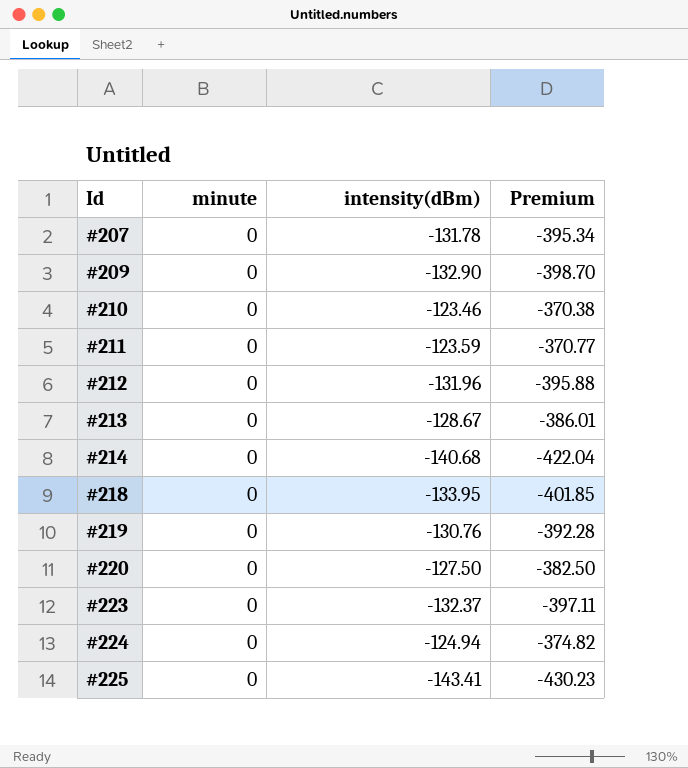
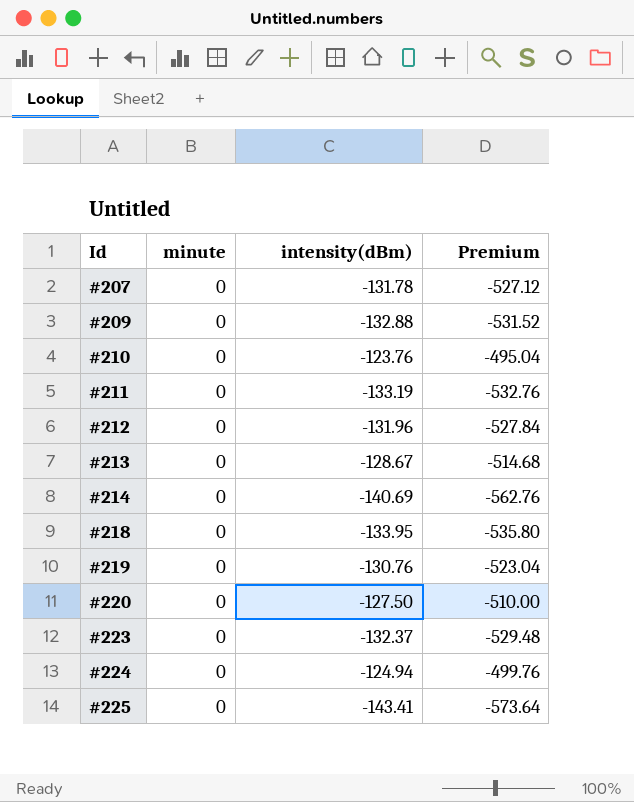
column Premium | formula: [intensity(dBm)] * 3 -> [intensity(dBm)] * 4
#209 | intensity(dBm): -132.90 -> -132.88
#210 | intensity(dBm): -123.46 -> -123.76
#211 | intensity(dBm): -123.59 -> -133.19
#214 | intensity(dBm): -140.68 -> -140.69

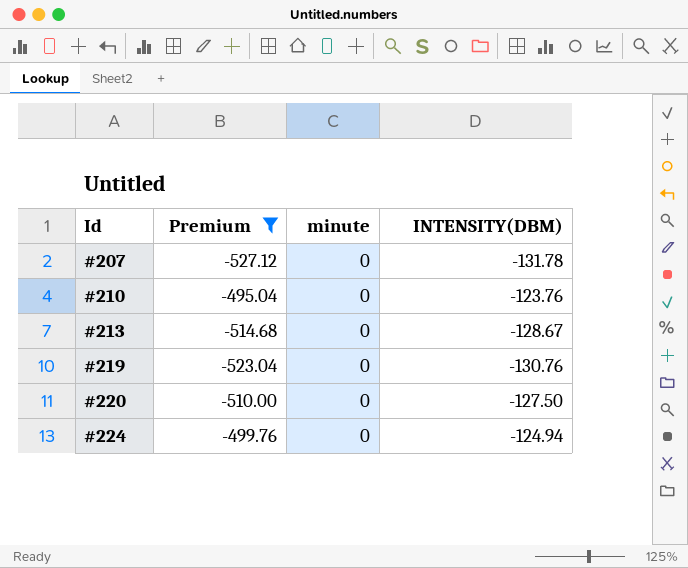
filter: none -> Premium >= -527.12
column Premium | position: 4 -> 2
column name: intensity(dBm) -> INTENSITY(DBM)

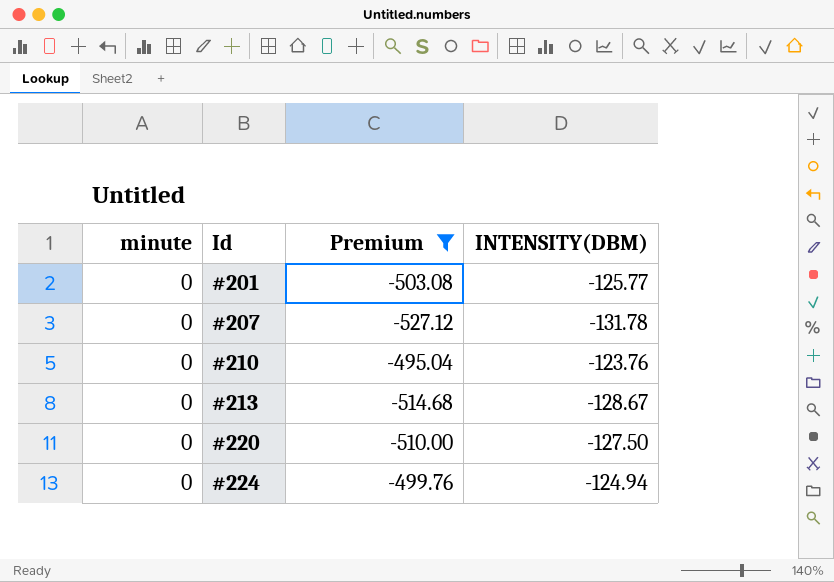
column minute | position: 3 -> 1
row #219: -523.04 | 0 | -130.76 -> none
row #201: none -> 0 | -503.08 | -125.77

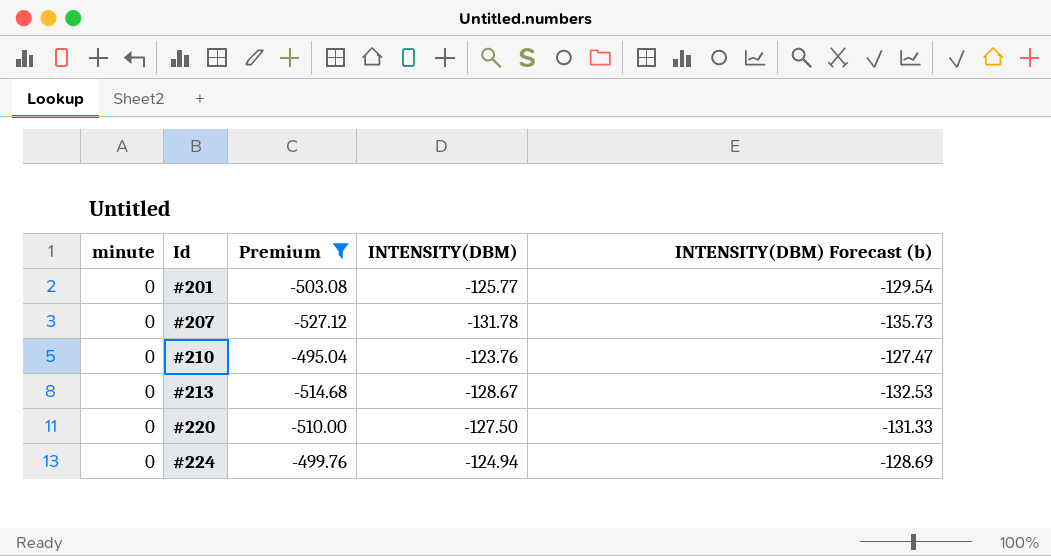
column INTENSITY(DBM) Forecast (b) | formula: none -> [INTENSITY(DBM)] * 1.03

